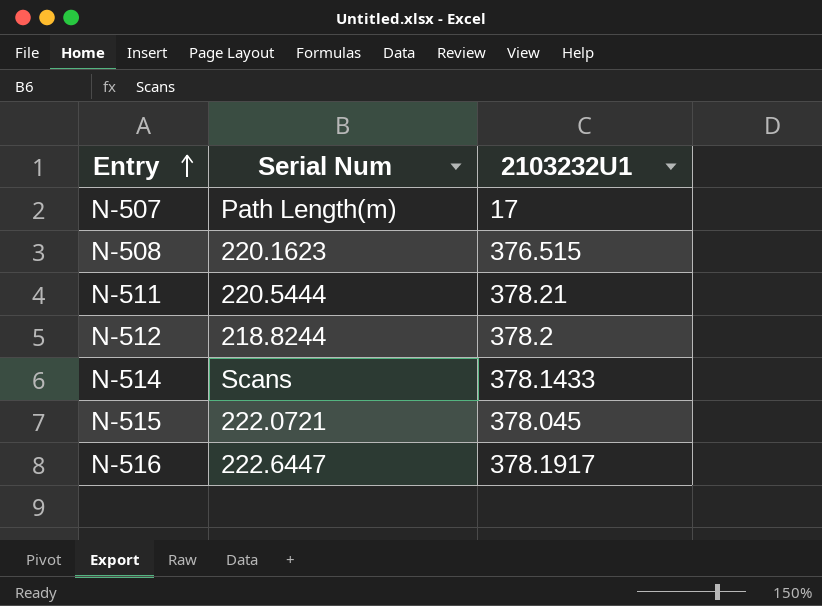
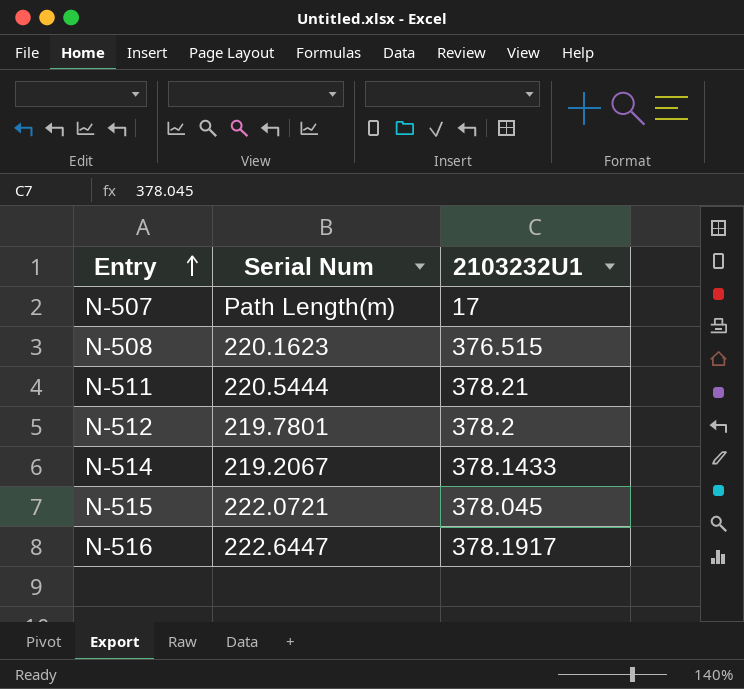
N-512 | Serial Num: 218.8244 -> 219.7801
N-514 | Serial Num: Scans -> 219.2067

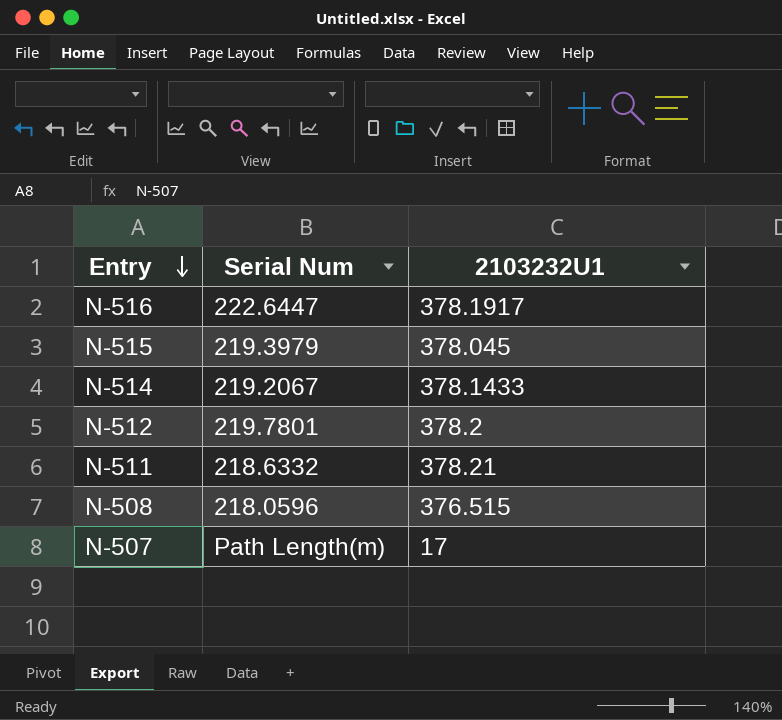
row order: Entry ascending -> Entry descending
N-515 | Serial Num: 222.0721 -> 219.3979
N-511 | Serial Num: 220.5444 -> 218.6332
N-508 | Serial Num: 220.1623 -> 218.0596

